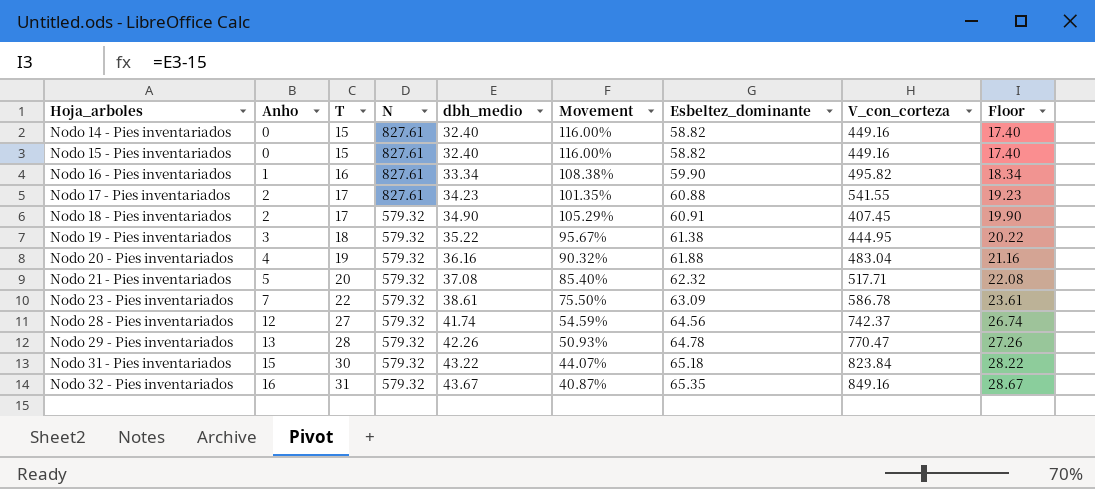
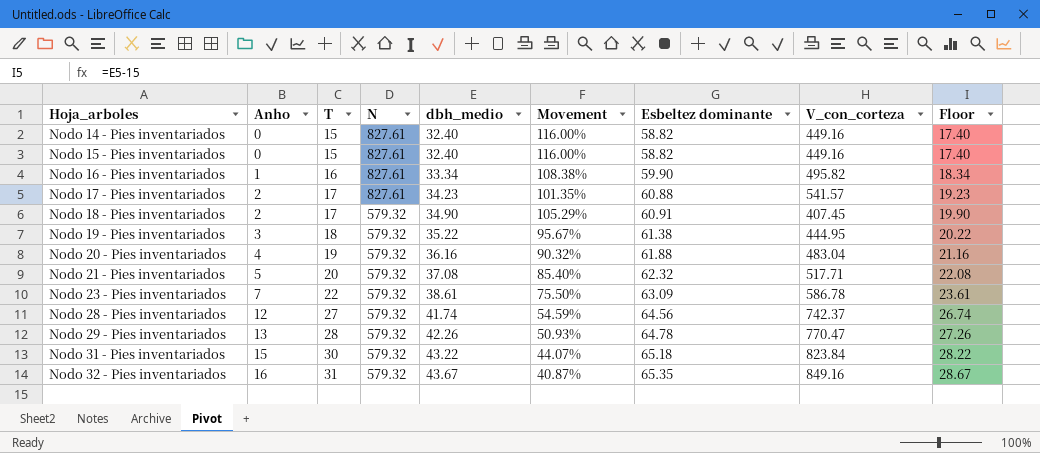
column name: Esbeltez_dominante -> Esbeltez dominante
Nodo 17 - Pies inventariados | V_con_corteza: 541.55 -> 541.57

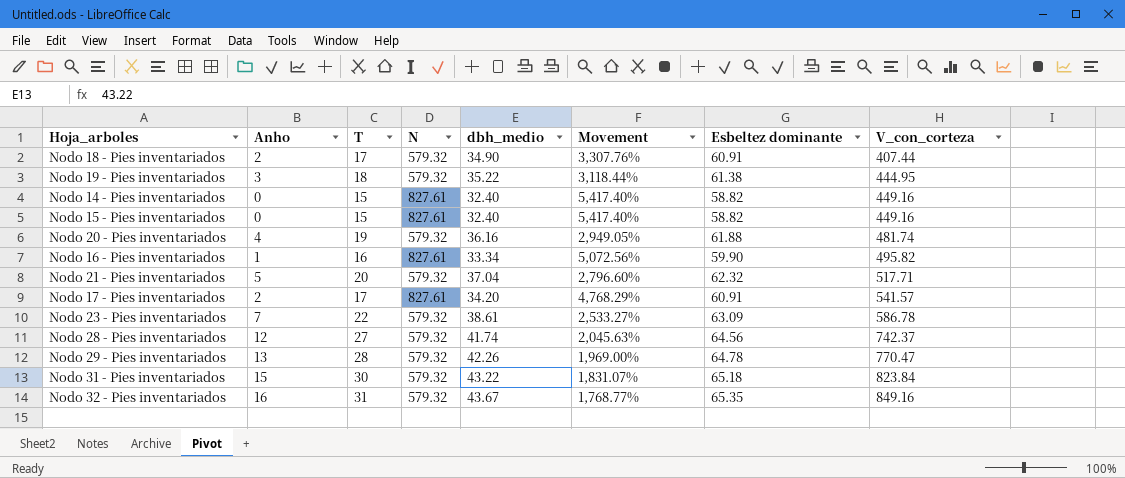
row order: Hoja_arboles ascending -> V_con_corteza ascending
column Floor | formula: [dbh_medio] - 15 -> none
column Movement | formula: ([dbh_medio] - [T]) / [T] -> ([N] - [T]) / [T]
Nodo 18 - Pies inventariados | V_con_corteza: 407.45 -> 407.44
Nodo 20 - Pies inventariados | V_con_corteza: 483.04 -> 481.74
Nodo 21 - Pies inventariados | dbh_medio: 37.08 -> 37.04
Nodo 17 - Pies inventariados | dbh_medio: 34.23 -> 34.20
Nodo 17 - Pies inventariados | Esbeltez dominante: 60.88 -> 60.91

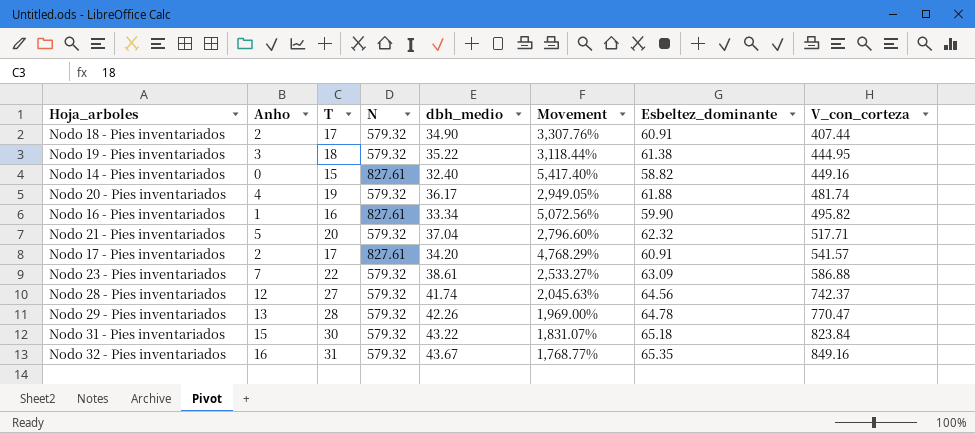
column name: Esbeltez dominante -> Esbeltez_dominante
row Nodo 15 - Pies inventariados: 0 | 15 | 827.61 | 32.40 | 5,417.40% | 58.82 | 449.16 -> none
Nodo 20 - Pies inventariados | dbh_medio: 36.16 -> 36.17
Nodo 23 - Pies inventariados | V_con_corteza: 586.78 -> 586.88

